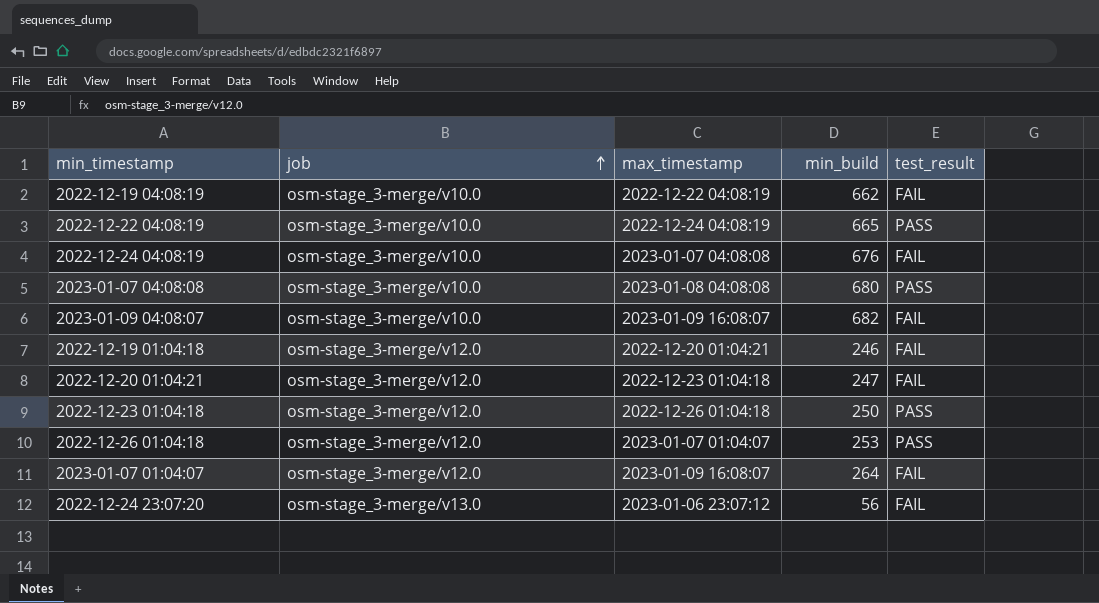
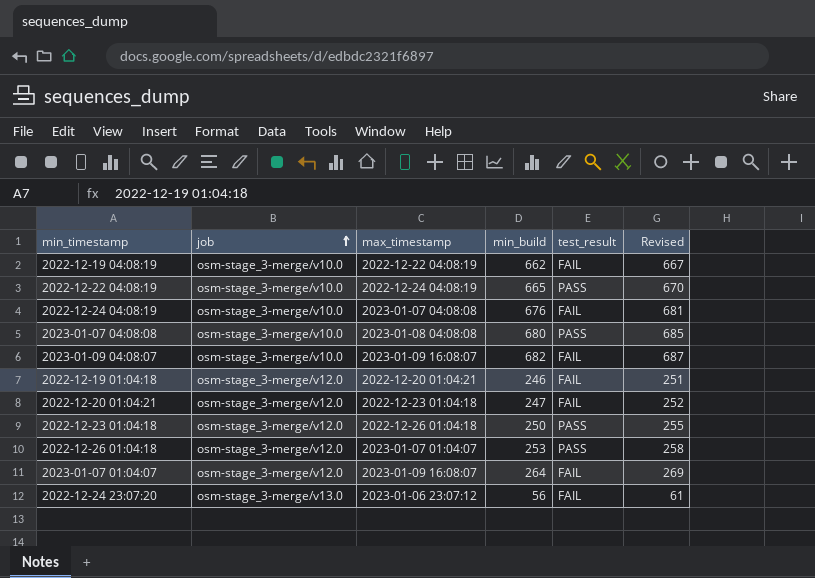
column Revised | formula: none -> [min_build] + 5

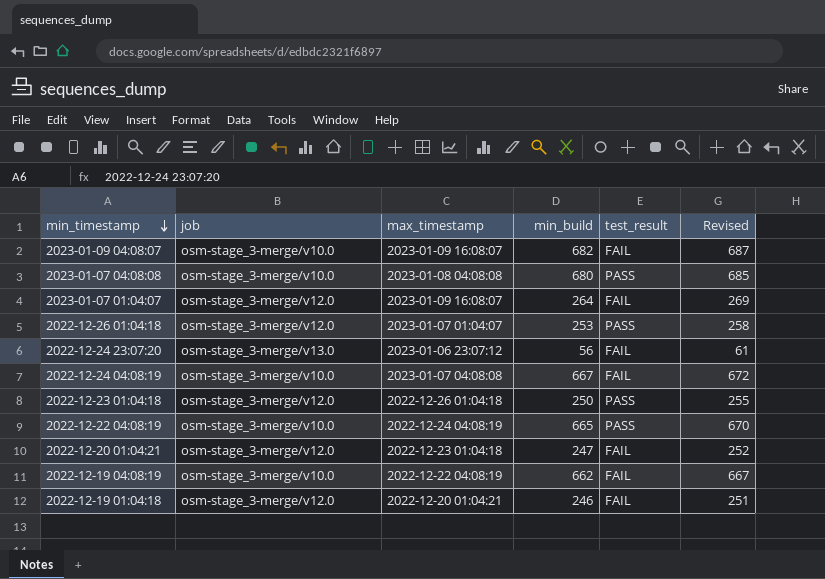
row order: job ascending -> min_timestamp descending
2022-12-24 04:08:19 | min_build: 676 -> 667
2022-12-24 04:08:19 | Revised: 681 -> 672

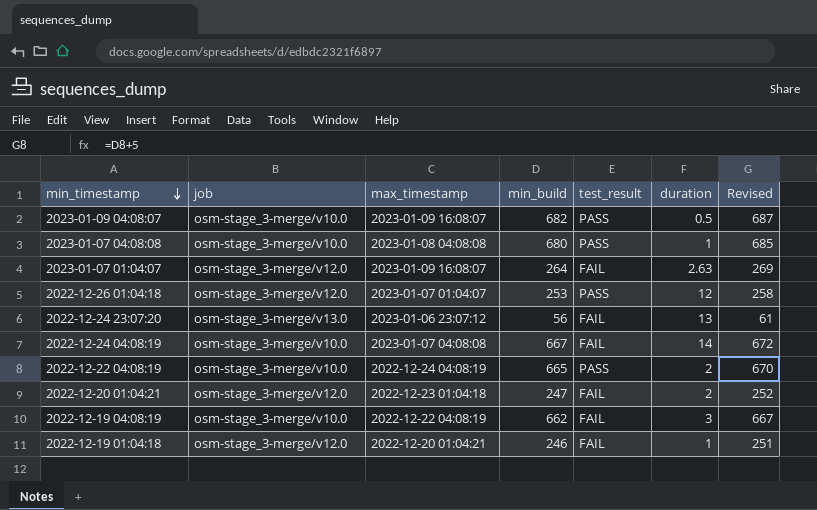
column duration | position: none -> 6
row 2022-12-23 01:04:18: osm-stage_3-merge/v12.0 | 2022-12-26 01:04:18 | 250 | PASS | 255 -> none
2023-01-09 04:08:07 | test_result: FAIL -> PASS

